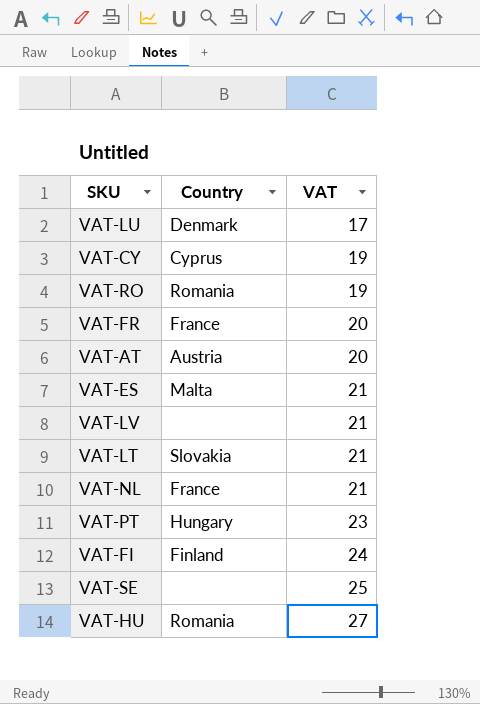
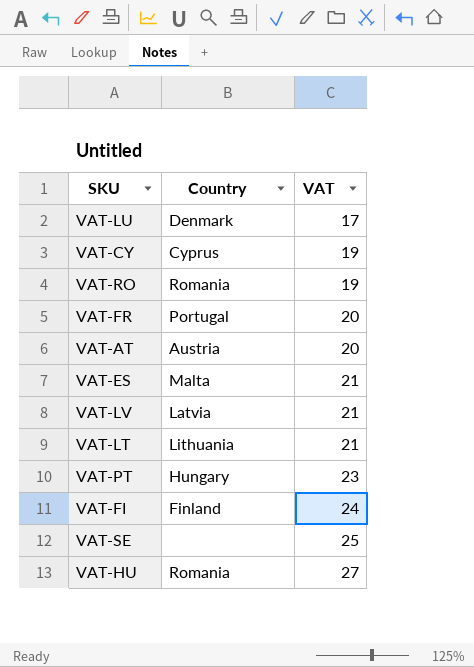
row VAT-NL: France | 21 -> none
VAT-FR | Country: France -> Portugal
VAT-LV | Country: none -> Latvia
VAT-LT | Country: Slovakia -> Lithuania

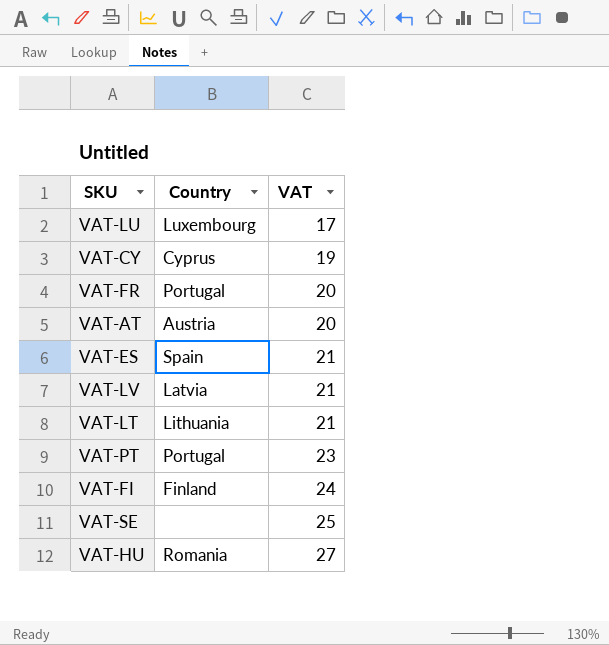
row VAT-RO: Romania | 19 -> none
VAT-LU | Country: Denmark -> Luxembourg
VAT-ES | Country: Malta -> Spain
VAT-PT | Country: Hungary -> Portugal

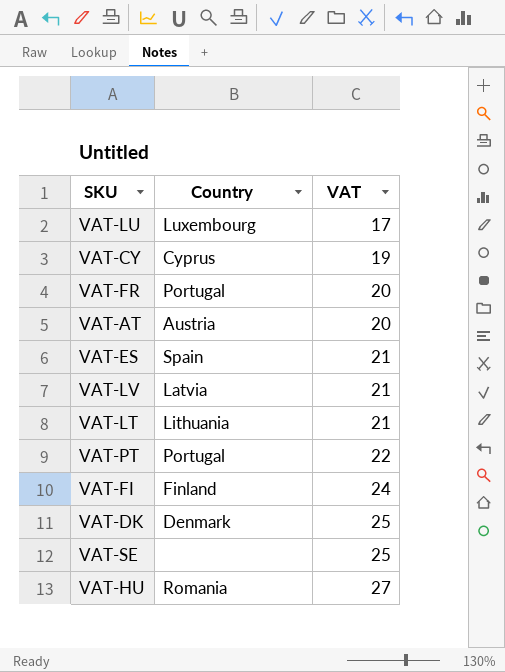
VAT-PT | VAT: 23 -> 22
row VAT-DK: none -> Denmark | 25

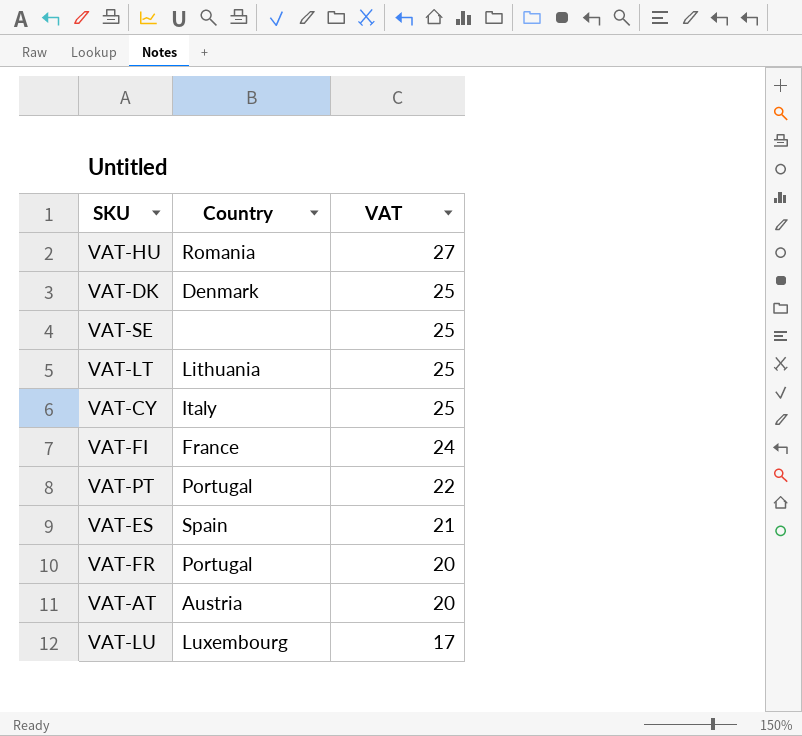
row order: VAT ascending -> VAT descending
row VAT-LV: Latvia | 21 -> none
VAT-LT | VAT: 21 -> 25
VAT-CY | Country: Cyprus -> Italy
VAT-CY | VAT: 19 -> 25
VAT-FI | Country: Finland -> France

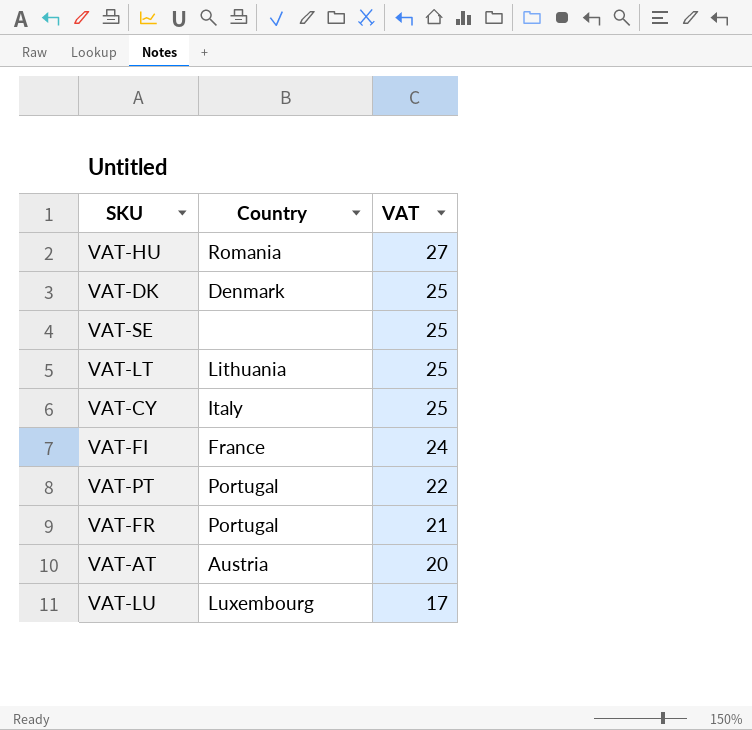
row VAT-ES: Spain | 21 -> none
VAT-FR | VAT: 20 -> 21

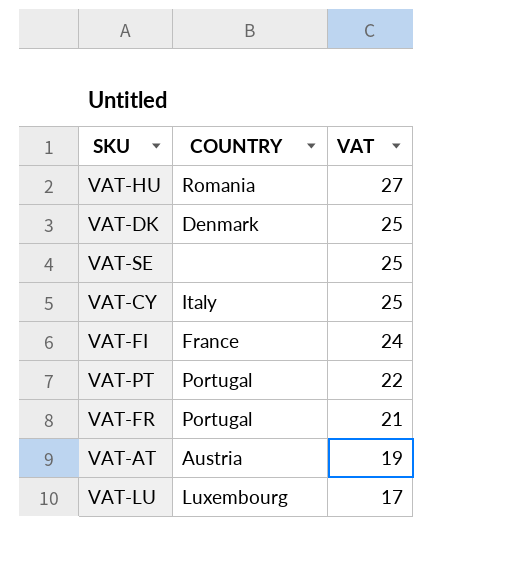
column name: Country -> COUNTRY
row VAT-LT: Lithuania | 25 -> none
VAT-AT | VAT: 20 -> 19

